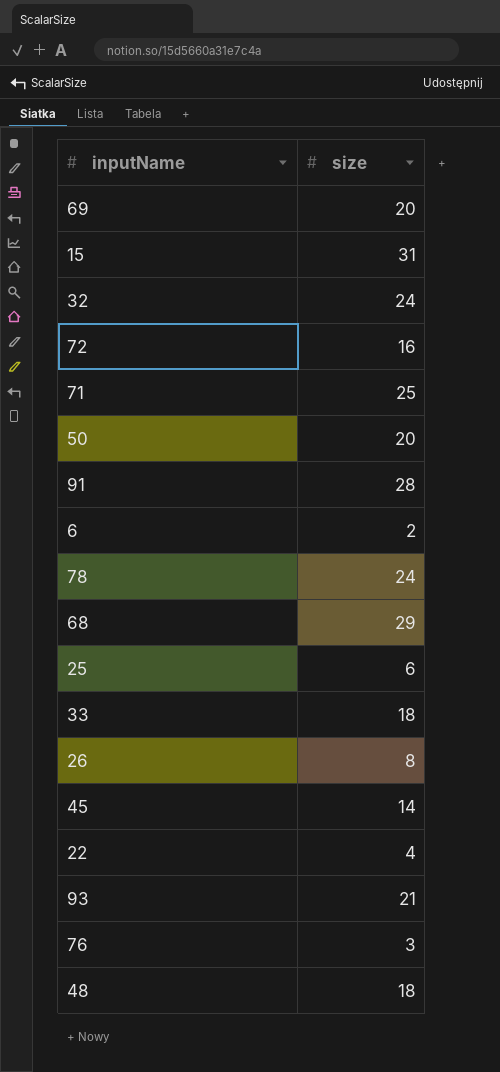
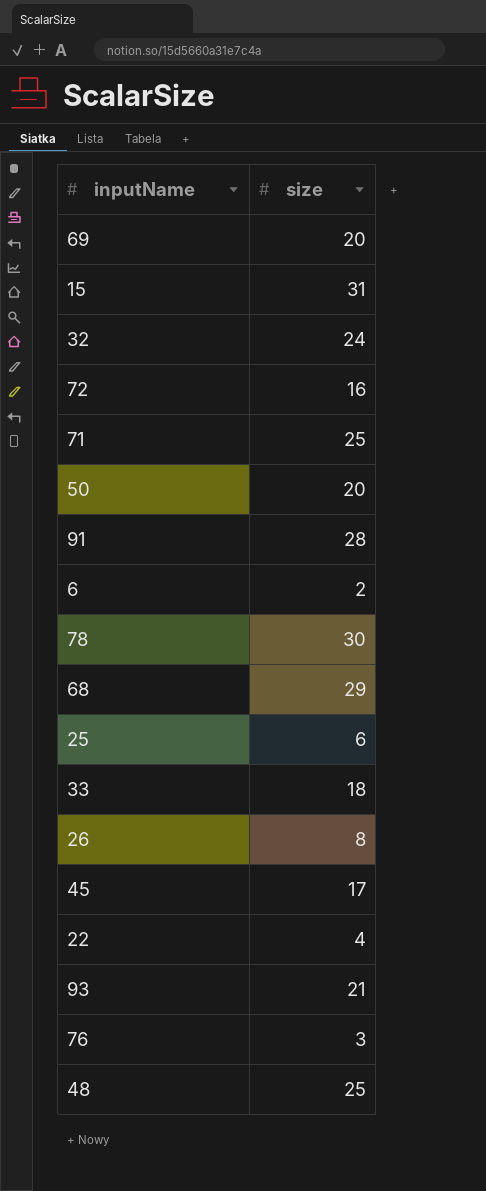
78 | size: 24 -> 30
45 | size: 14 -> 17
48 | size: 18 -> 25

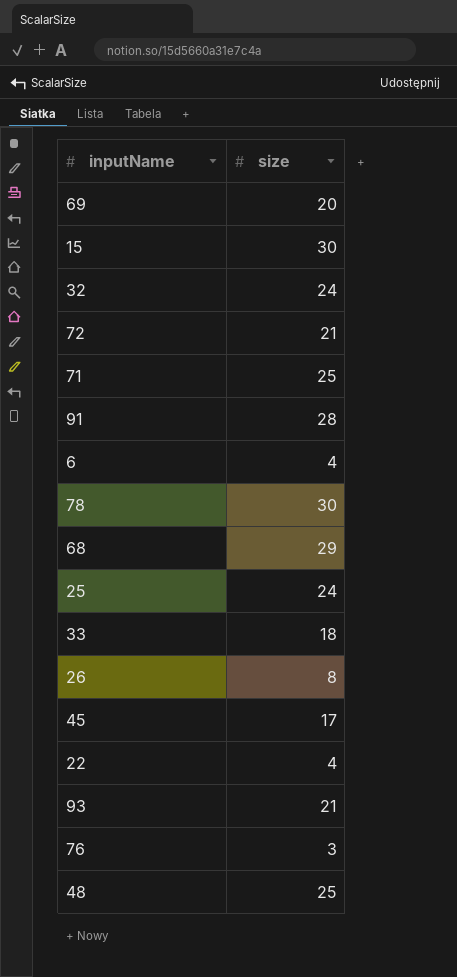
row 50: 20 -> none
15 | size: 31 -> 30
72 | size: 16 -> 21
6 | size: 2 -> 4
25 | size: 6 -> 24

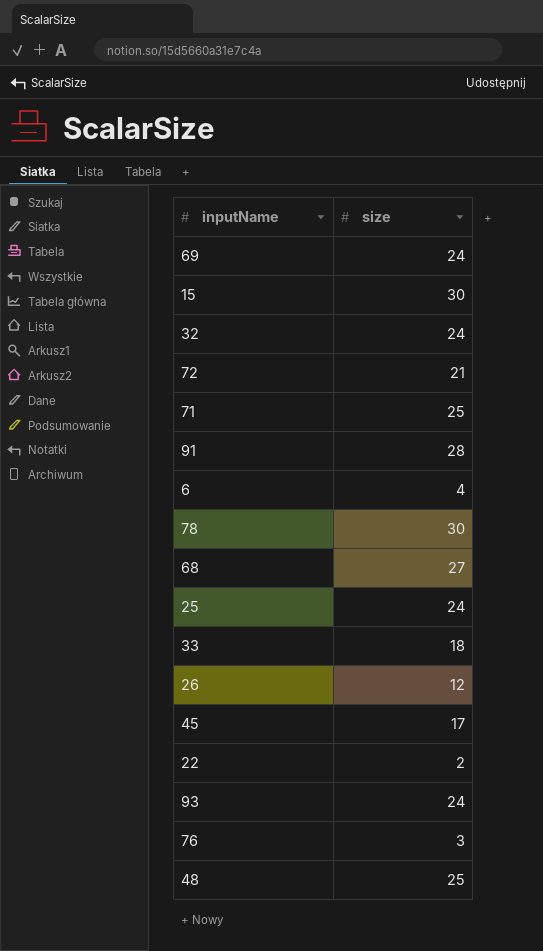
69 | size: 20 -> 24
68 | size: 29 -> 27
26 | size: 8 -> 12
22 | size: 4 -> 2
93 | size: 21 -> 24

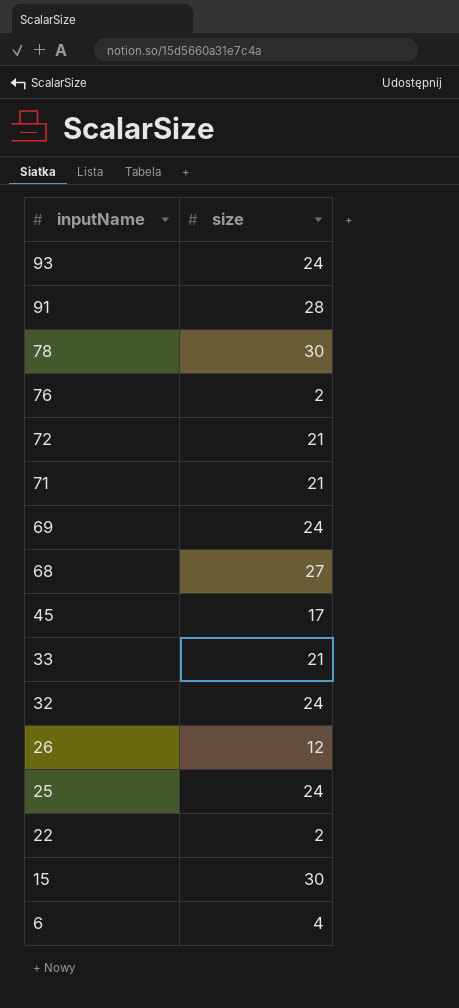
row order: none -> inputName descending
row 48: 25 -> none
76 | size: 3 -> 2
71 | size: 25 -> 21
33 | size: 18 -> 21

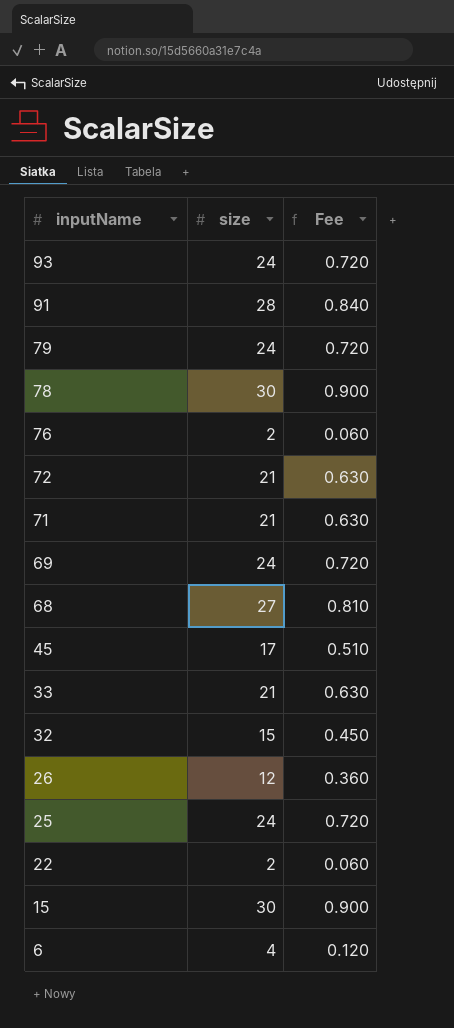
column Fee | formula: none -> [size] * 0.03
row 79: none -> 24 | 0.720
32 | size: 24 -> 15

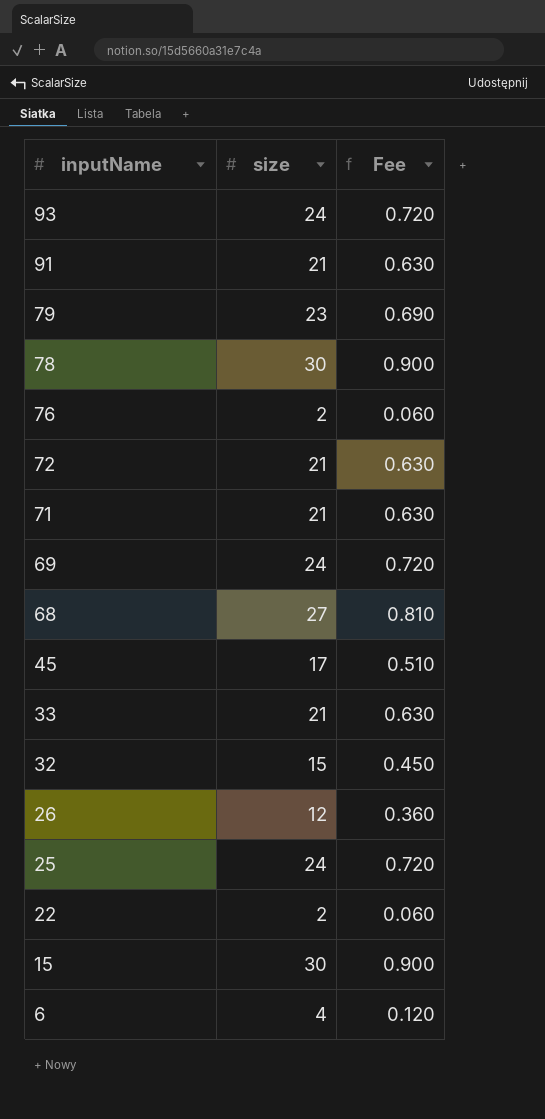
91 | size: 28 -> 21
91 | Fee: 0.840 -> 0.630
79 | size: 24 -> 23
79 | Fee: 0.720 -> 0.690

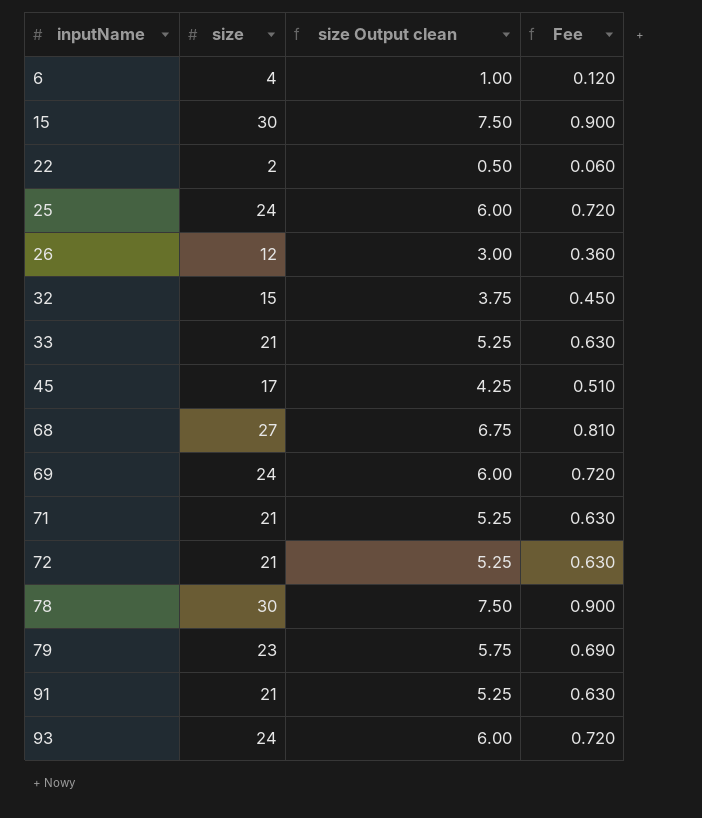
row order: inputName descending -> inputName ascending
column size Output clean | formula: none -> [size] * 0.25
row 76: 2 | 0.060 -> none

